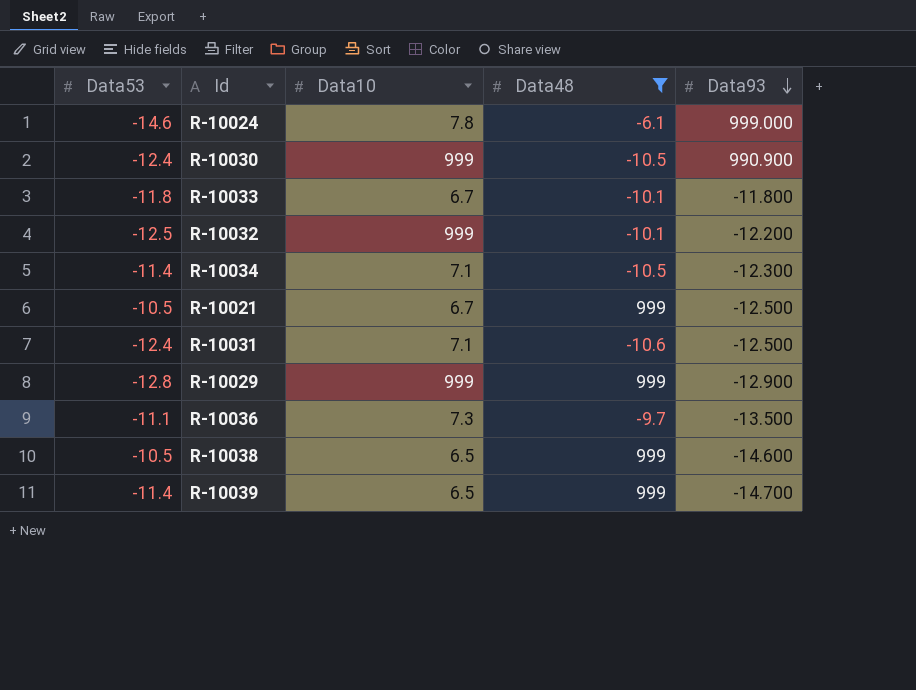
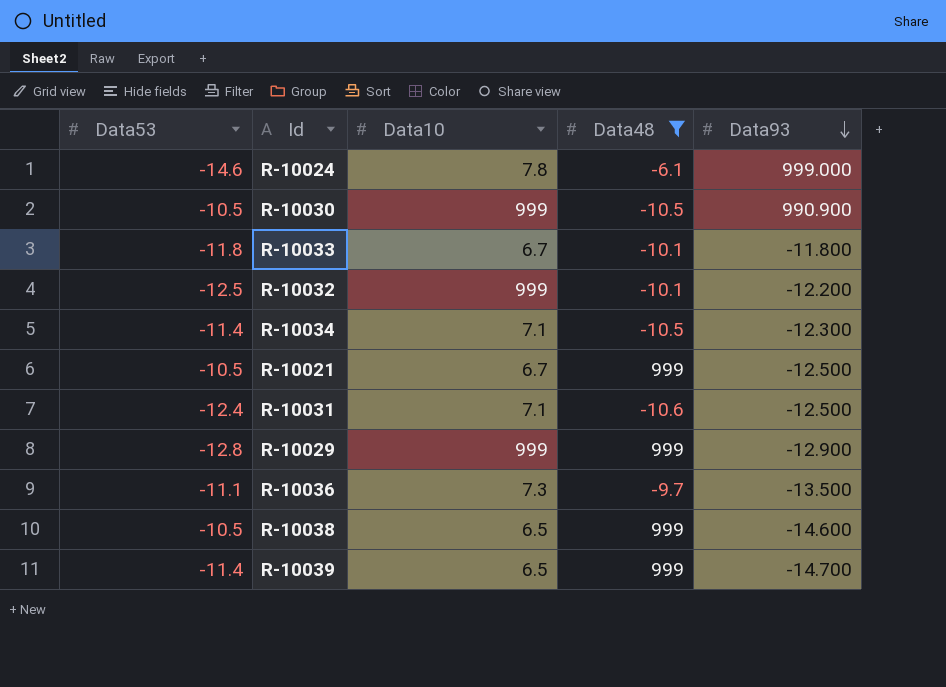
R-10030 | Data53: -12.4 -> -10.5

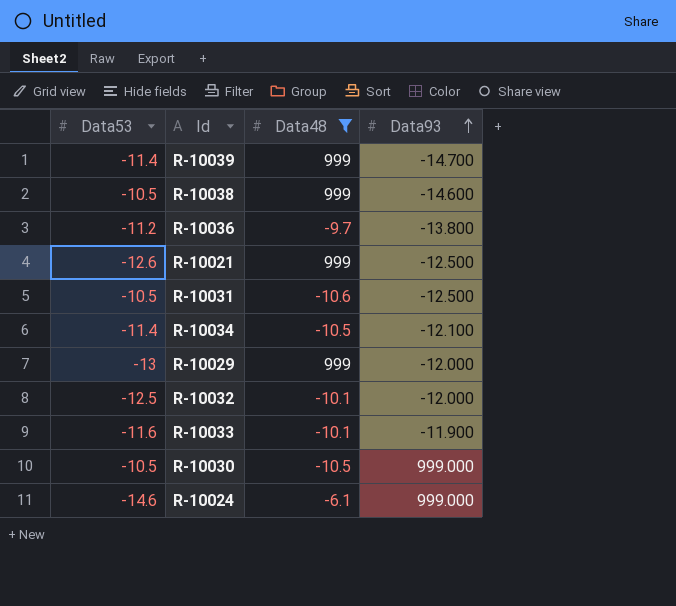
row order: Data93 descending -> Data93 ascending
column Data10 | position: 3 -> none
R-10036 | Data53: -11.1 -> -11.2
R-10036 | Data93: -13.500 -> -13.800
R-10021 | Data53: -10.5 -> -12.6
R-10031 | Data53: -12.4 -> -10.5
R-10034 | Data93: -12.300 -> -12.100
R-10029 | Data53: -12.8 -> -13
R-10029 | Data93: -12.900 -> -12.000
R-10032 | Data93: -12.200 -> -12.000
R-10033 | Data53: -11.8 -> -11.6
R-10033 | Data93: -11.800 -> -11.900
R-10030 | Data93: 990.900 -> 999.000

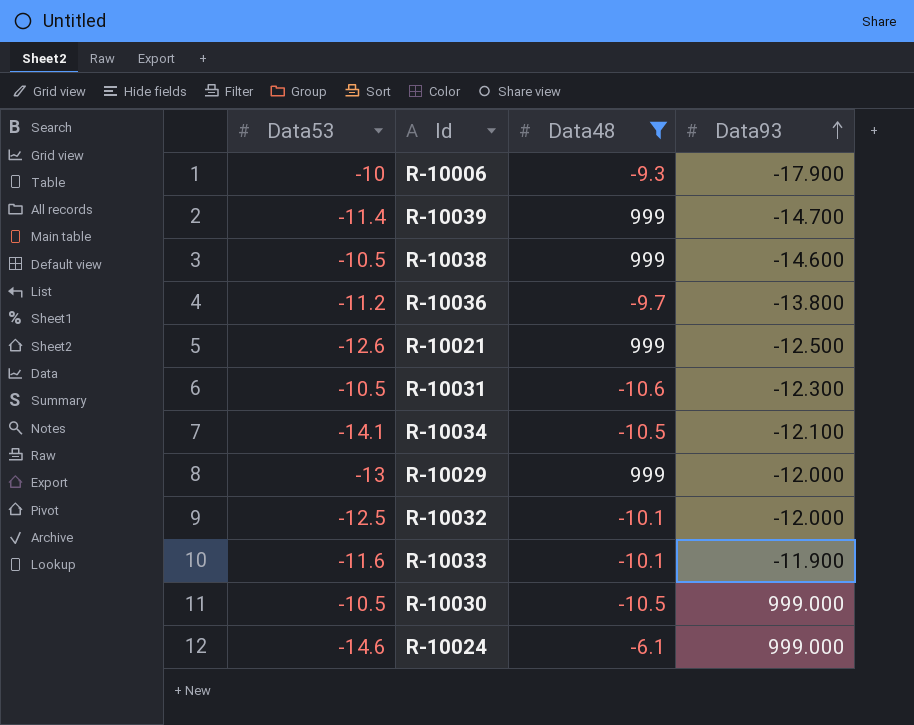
row R-10006: none -> -10 | -9.3 | -17.900
R-10031 | Data93: -12.500 -> -12.300
R-10034 | Data53: -11.4 -> -14.1

